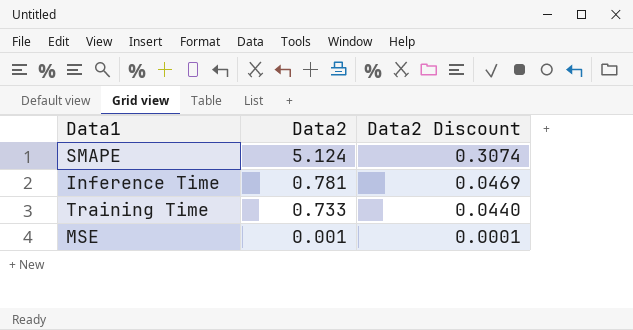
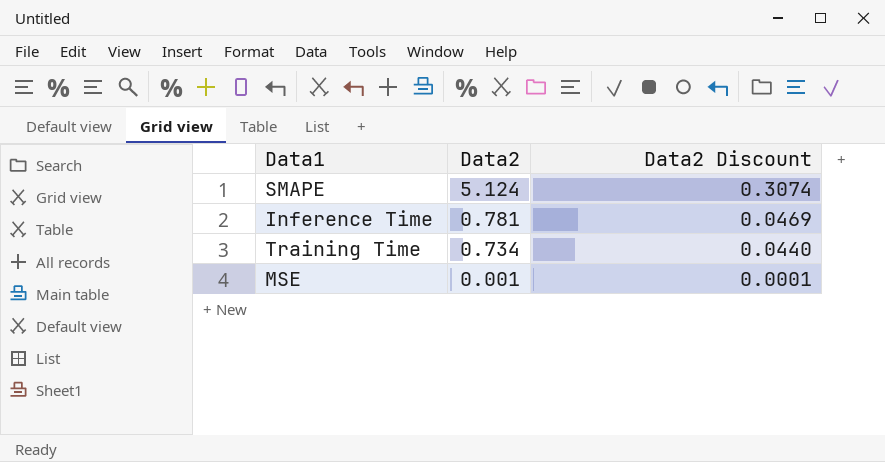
Training Time | Data2: 0.733 -> 0.734

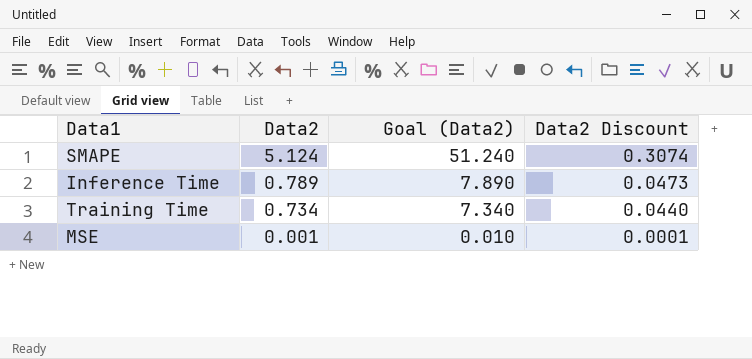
column Goal (Data2) | formula: none -> [Data2] * 10
Inference Time | Data2: 0.781 -> 0.789
Inference Time | Data2 Discount: 0.0469 -> 0.0473

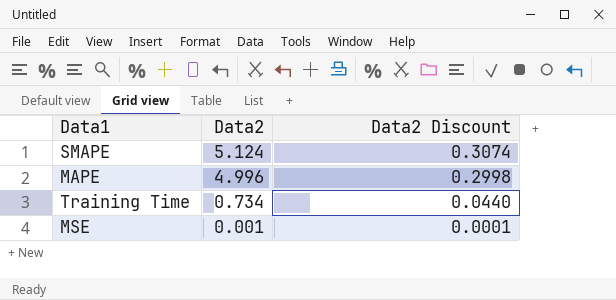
column Goal (Data2) | formula: [Data2] * 10 -> none
row Inference Time: 0.789 | 7.890 | 0.0473 -> none
row MAPE: none -> 4.996 | 0.2998

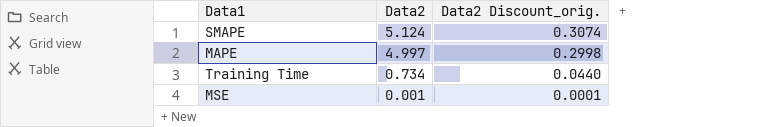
column name: Data2 Discount -> Data2 Discount_orig.
MAPE | Data2: 4.996 -> 4.997

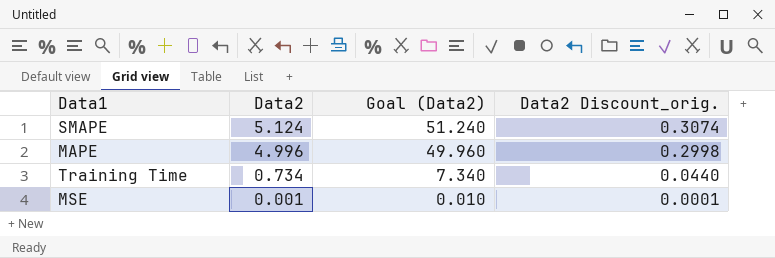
column Goal (Data2) | formula: none -> [Data2] * 10
MAPE | Data2: 4.997 -> 4.996

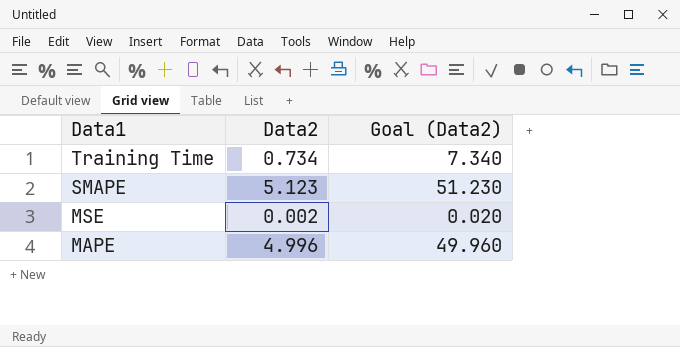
row order: Data2 descending -> Data1 descending
column Data2 Discount_orig. | formula: [Data2] * 0.06 -> none
SMAPE | Data2: 5.124 -> 5.123
SMAPE | Goal (Data2): 51.240 -> 51.230
MSE | Data2: 0.001 -> 0.002
MSE | Goal (Data2): 0.010 -> 0.020

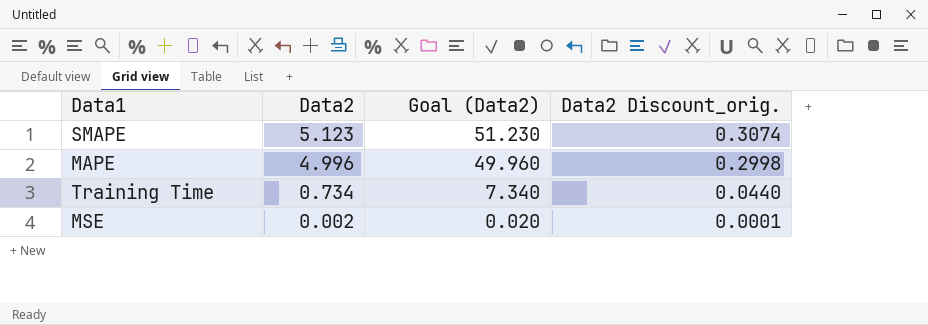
row order: Data1 descending -> Data2 descending
column Data2 Discount_orig. | formula: none -> [Data2] * 0.06

